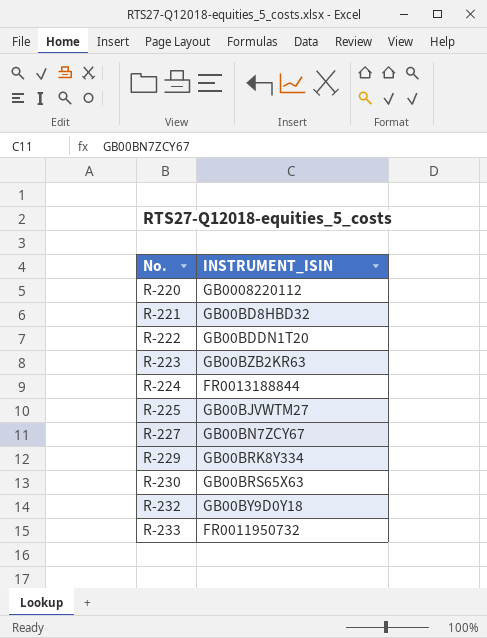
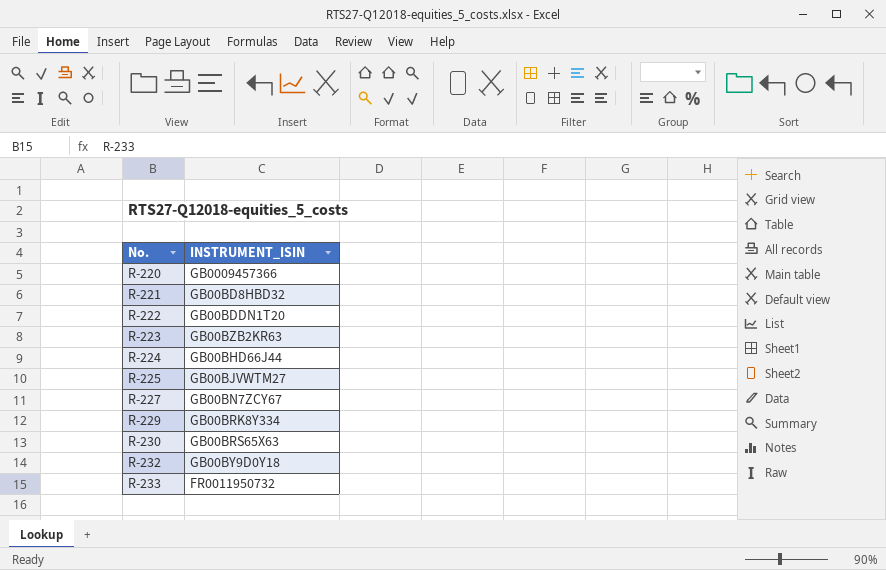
R-220 | INSTRUMENT_ISIN: GB0008220112 -> GB0009457366
R-224 | INSTRUMENT_ISIN: FR0013188844 -> GB00BHD66J44

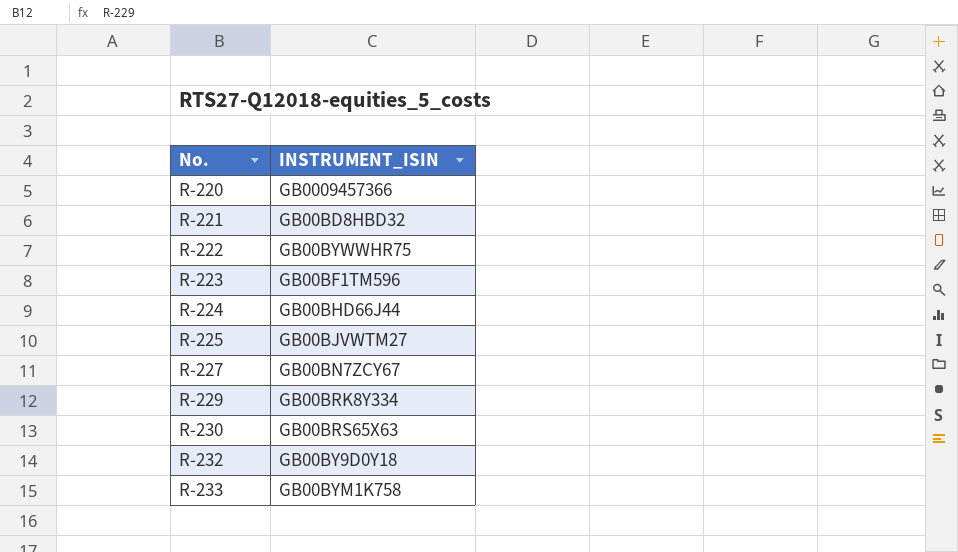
R-222 | INSTRUMENT_ISIN: GB00BDDN1T20 -> GB00BYWWHR75
R-223 | INSTRUMENT_ISIN: GB00BZB2KR63 -> GB00BF1TM596
R-233 | INSTRUMENT_ISIN: FR0011950732 -> GB00BYM1K758

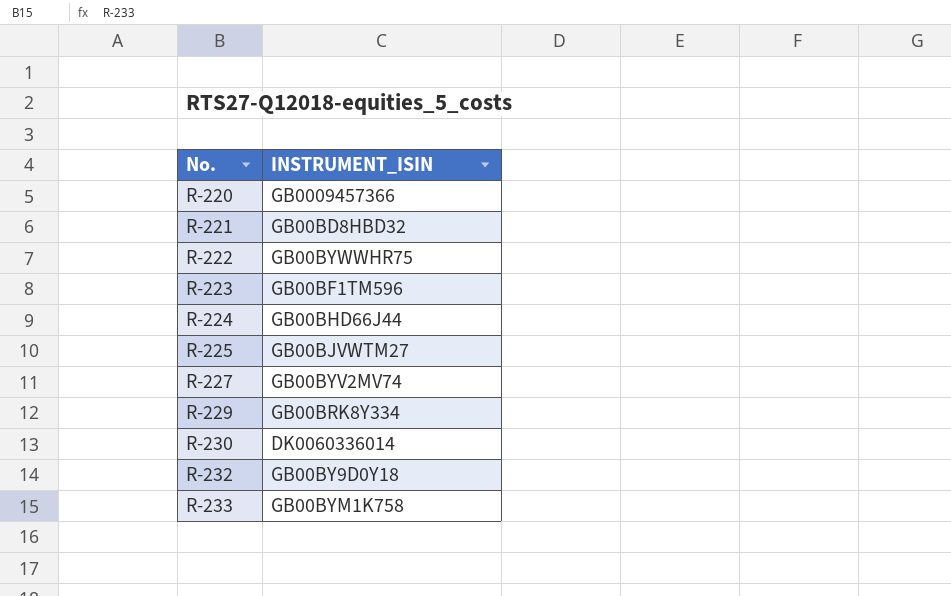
R-227 | INSTRUMENT_ISIN: GB00BN7ZCY67 -> GB00BYV2MV74
R-230 | INSTRUMENT_ISIN: GB00BRS65X63 -> DK0060336014

